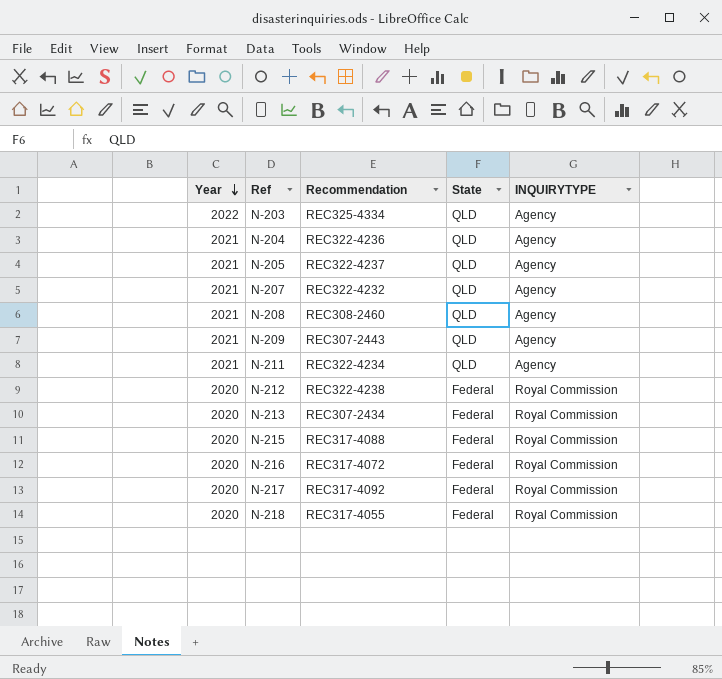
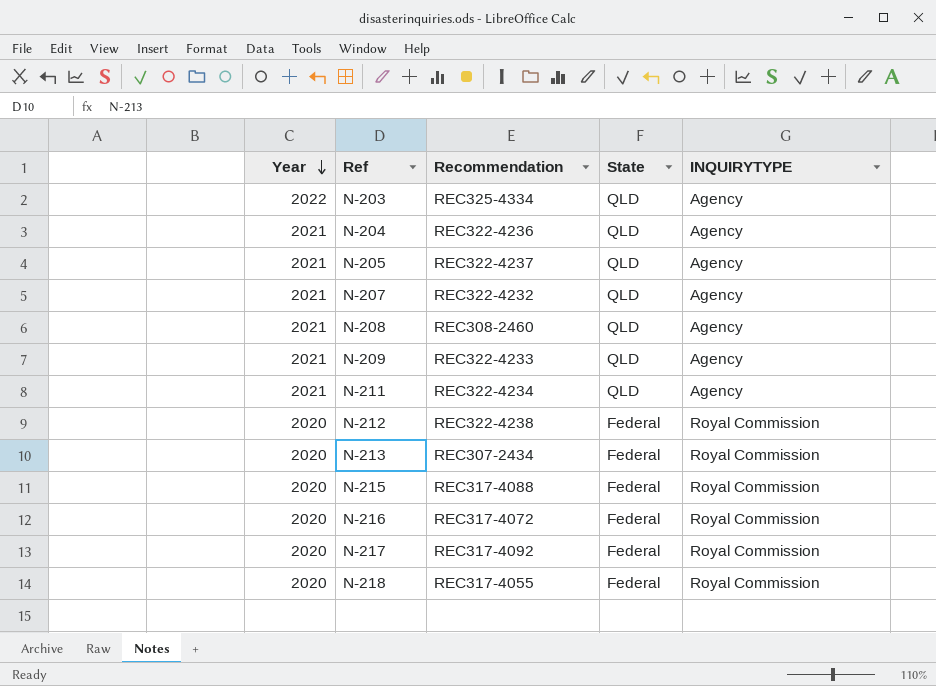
N-209 | Recommendation: REC307-2443 -> REC322-4233

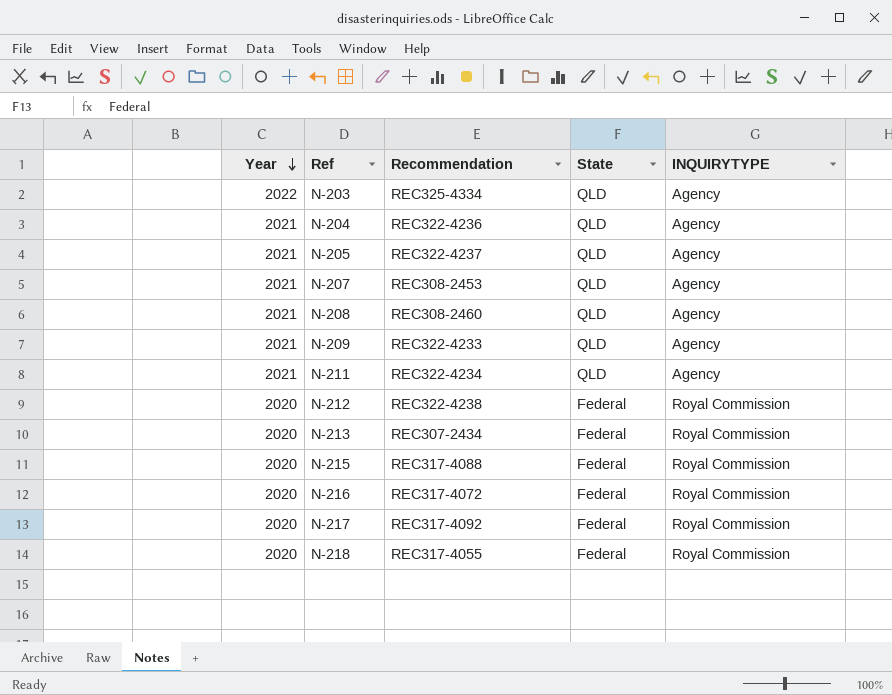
N-207 | Recommendation: REC322-4232 -> REC308-2453

